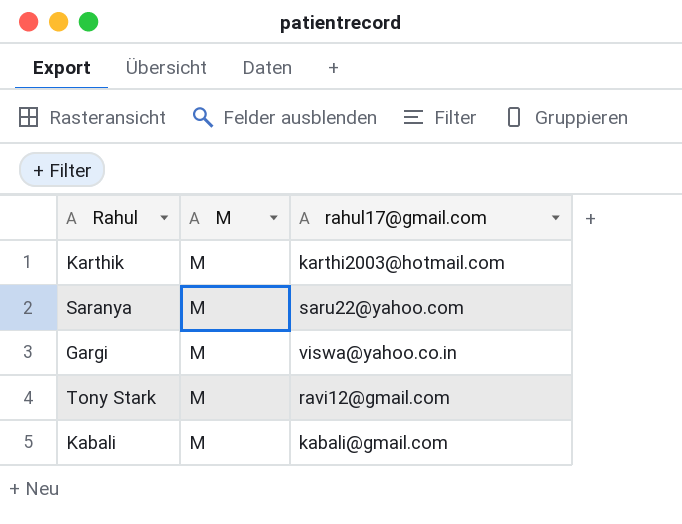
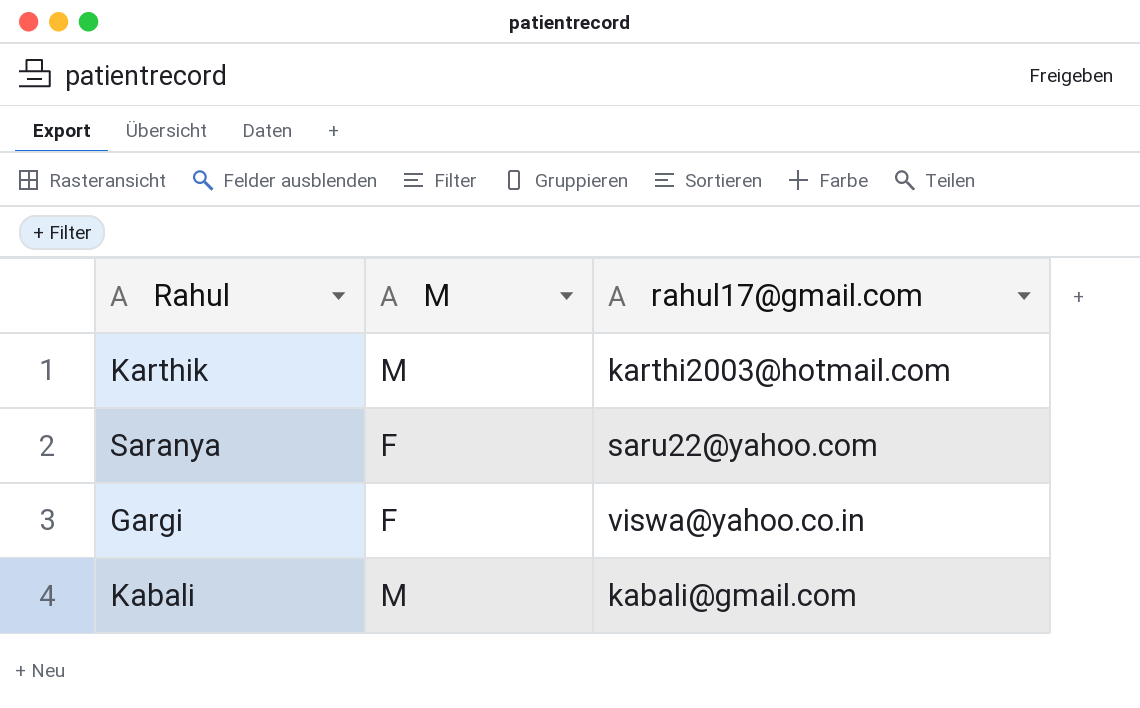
row Tony Stark: M | ravi12@gmail.com -> none
Saranya | M: M -> F
Gargi | M: M -> F

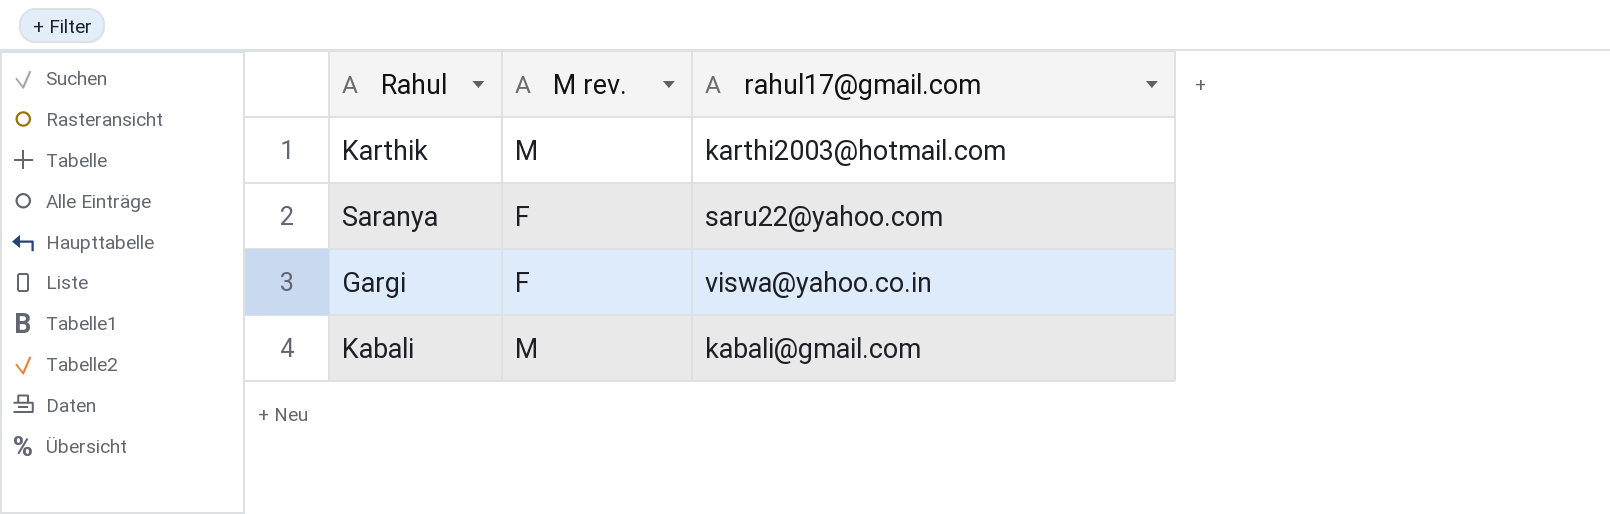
column name: M -> M rev.

